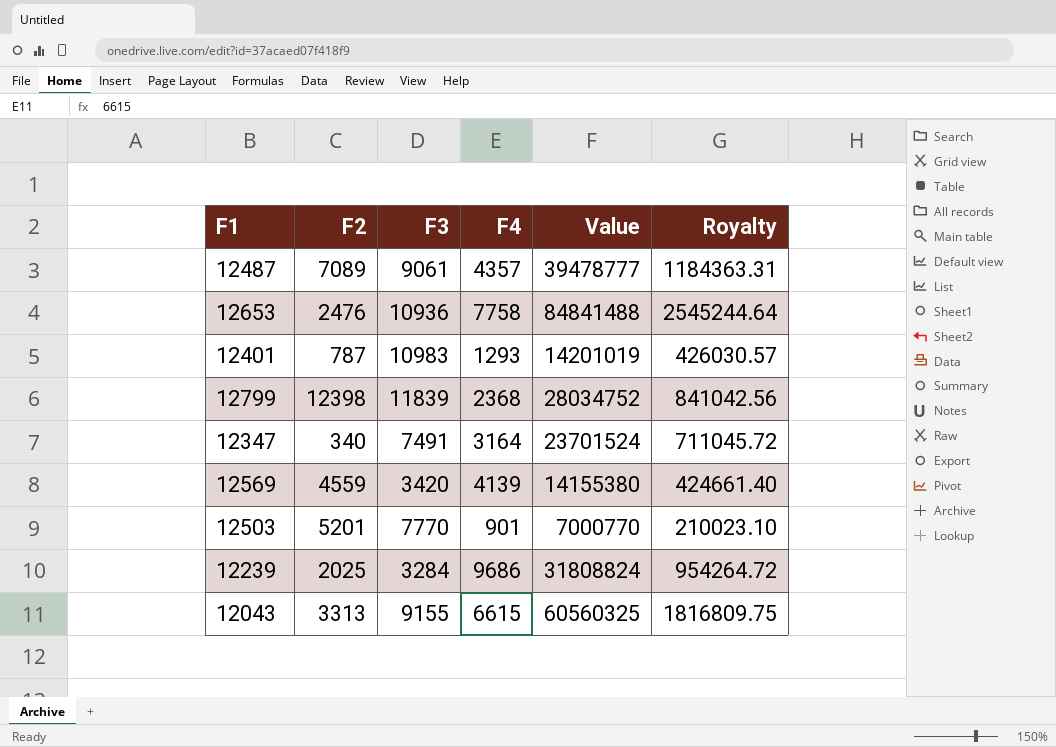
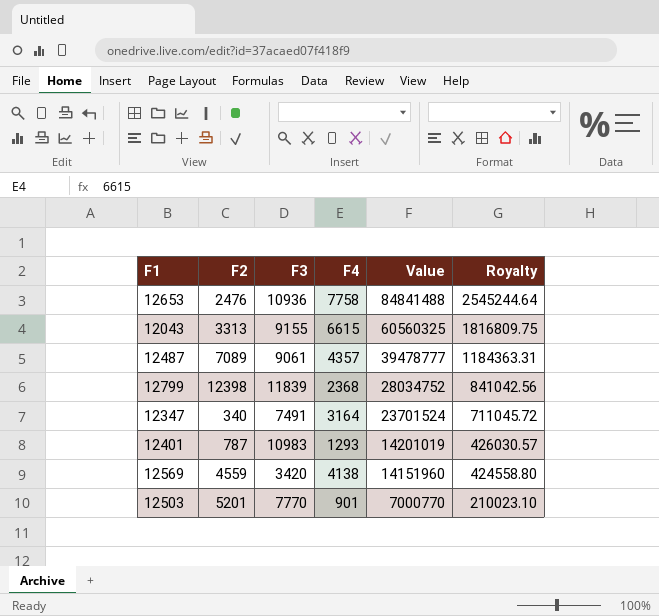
row order: none -> Value descending
row 12239: 2025 | 3284 | 9686 | 31808824 | 954264.72 -> none
12569 | F4: 4139 -> 4138
12569 | Value: 14155380 -> 14151960
12569 | Royalty: 424661.40 -> 424558.80

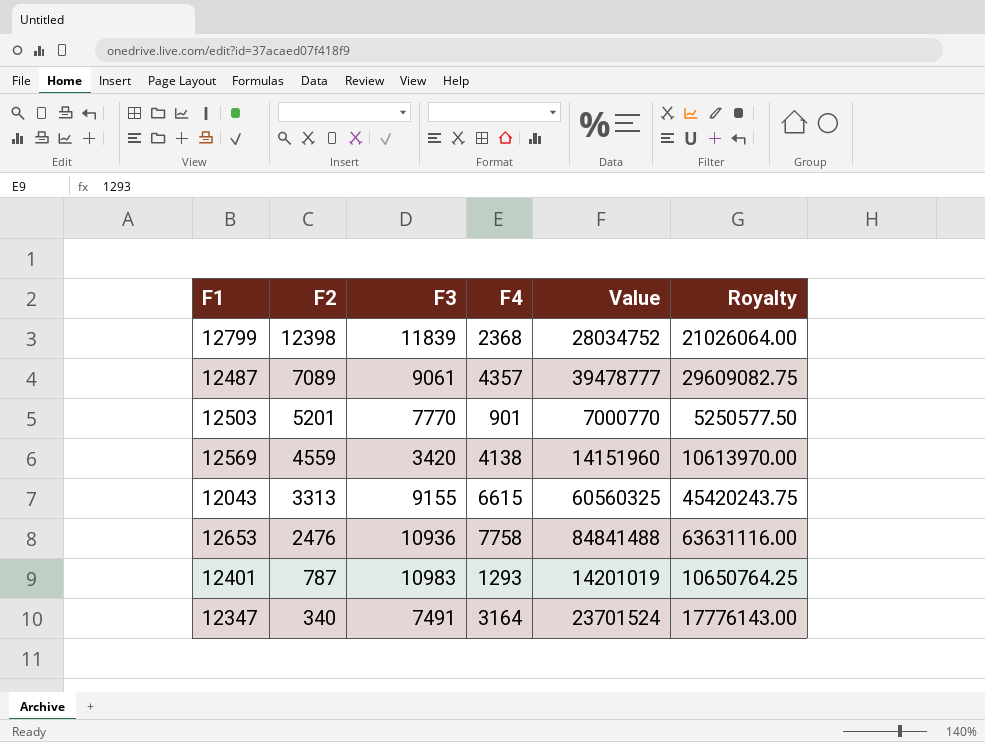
row order: Value descending -> F2 descending
column Royalty | formula: [Value] * 0.03 -> [Value] * 0.75

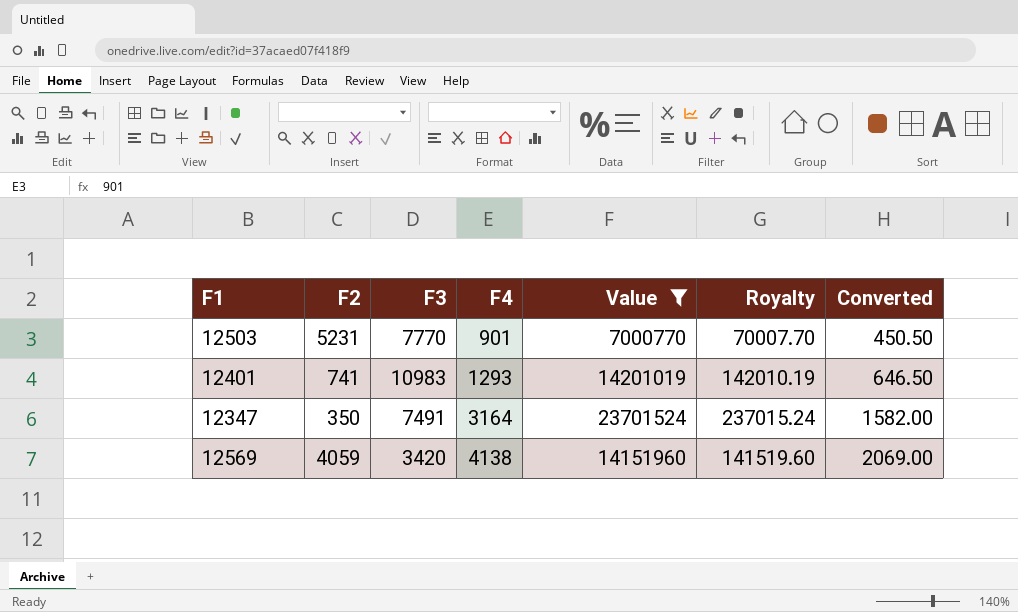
filter: none -> Value <= 23701524
row order: F2 descending -> F4 ascending
column Royalty | formula: [Value] * 0.75 -> [Value] * 0.01
column Converted | formula: none -> [F4] * 0.5
12503 | F2: 5201 -> 5231
12401 | F2: 787 -> 741
12347 | F2: 340 -> 350
12569 | F2: 4559 -> 4059

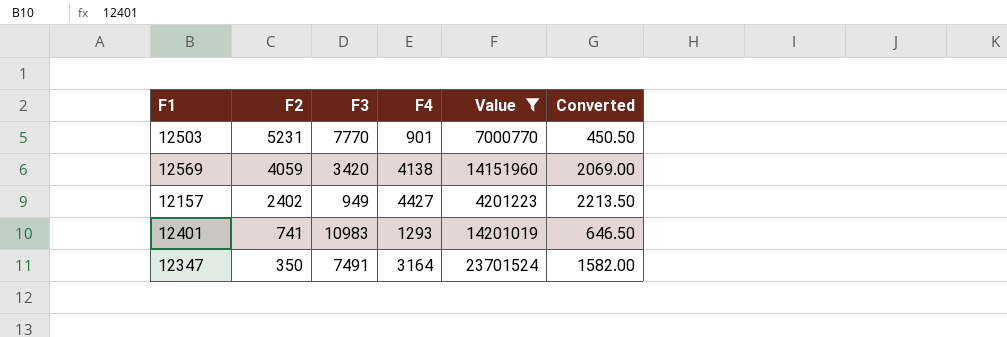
row order: F4 ascending -> F2 descending
column Royalty | formula: [Value] * 0.01 -> none
row 12157: none -> 2402 | 949 | 4427 | 4201223 | 2213.50

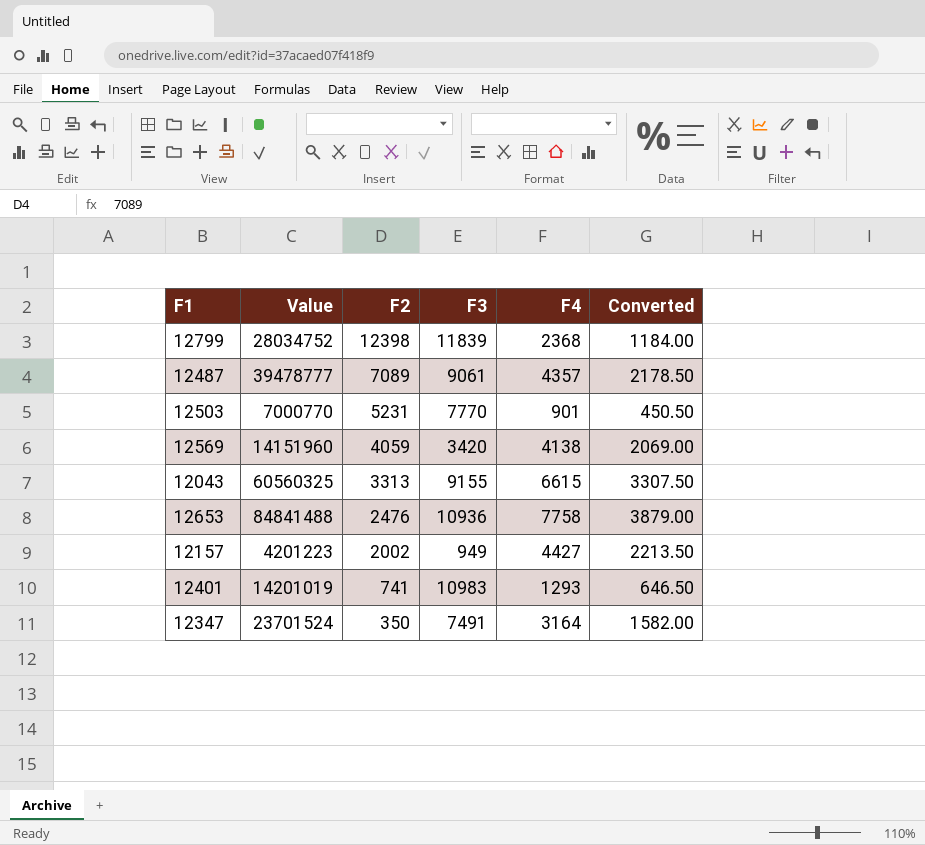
filter: Value <= 23701524 -> none
column Value | position: 5 -> 2
12157 | F2: 2402 -> 2002

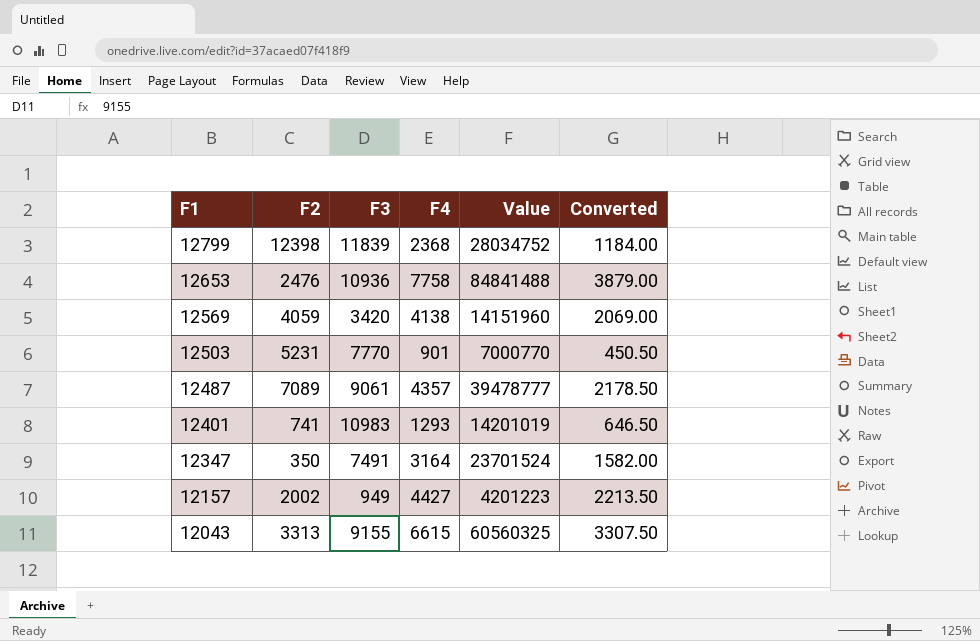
row order: F2 descending -> F1 descending
column Value | position: 2 -> 5

